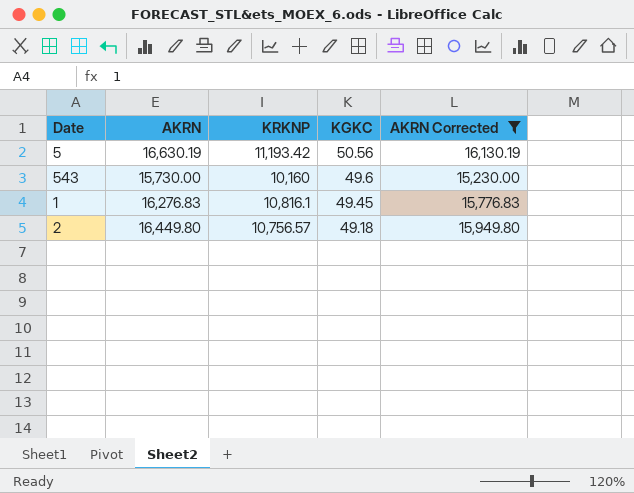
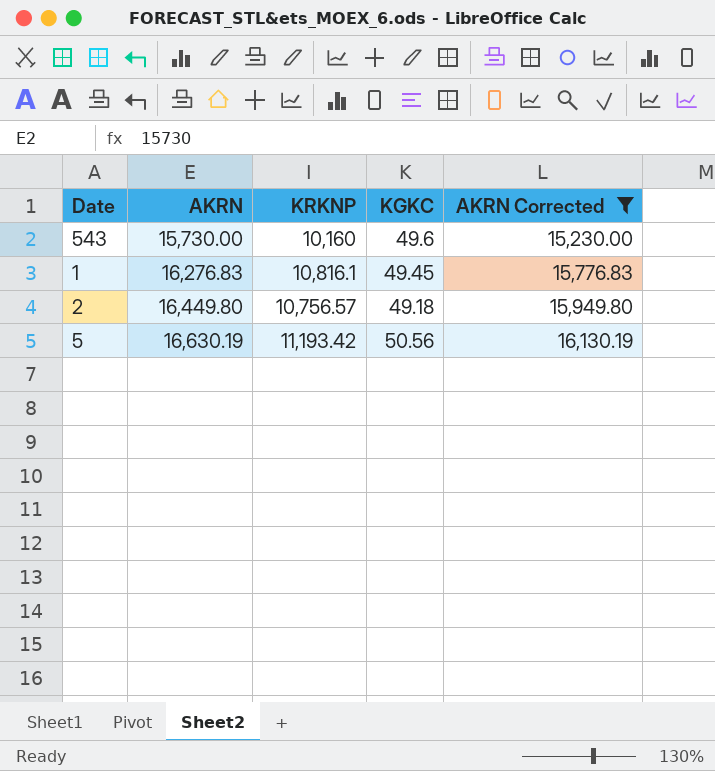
row order: KGKC descending -> AKRN ascending

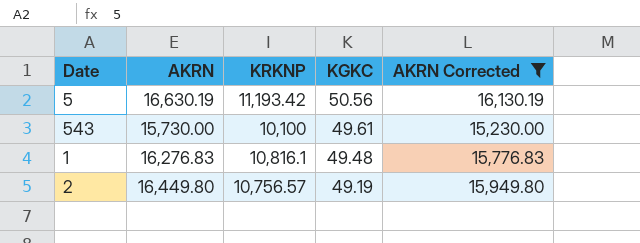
row order: AKRN ascending -> KGKC descending
543 | KRKNP: 10,160 -> 10,100
543 | KGKC: 49.6 -> 49.61
1 | KGKC: 49.45 -> 49.48
2 | KGKC: 49.18 -> 49.19

